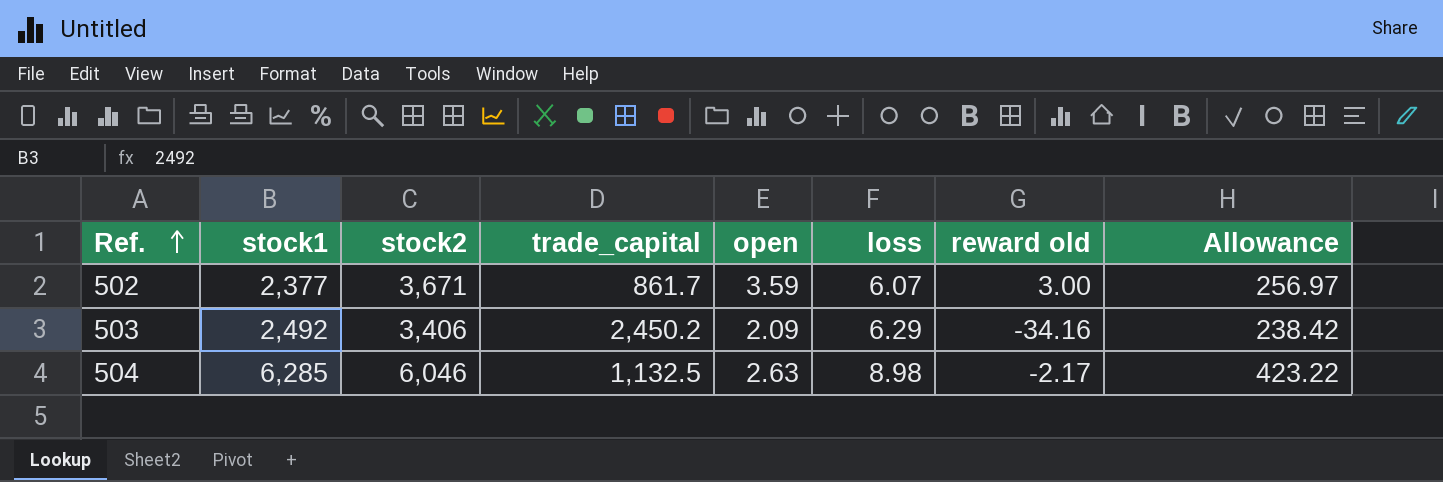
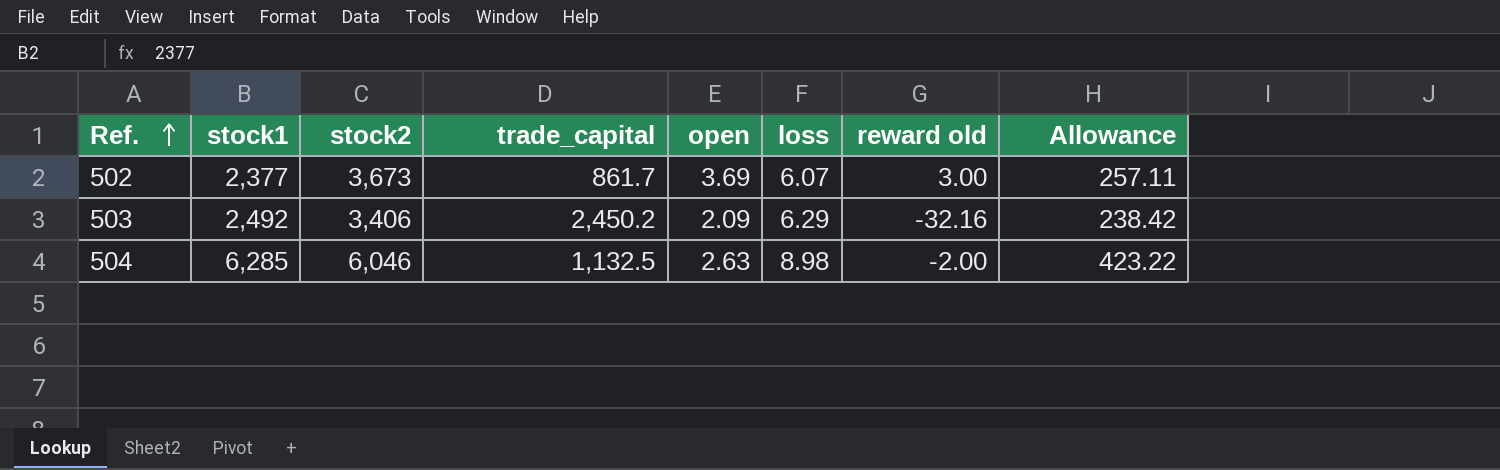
502 | stock2: 3,671 -> 3,673
502 | open: 3.59 -> 3.69
502 | Allowance: 256.97 -> 257.11
503 | reward old: -34.16 -> -32.16
504 | reward old: -2.17 -> -2.00

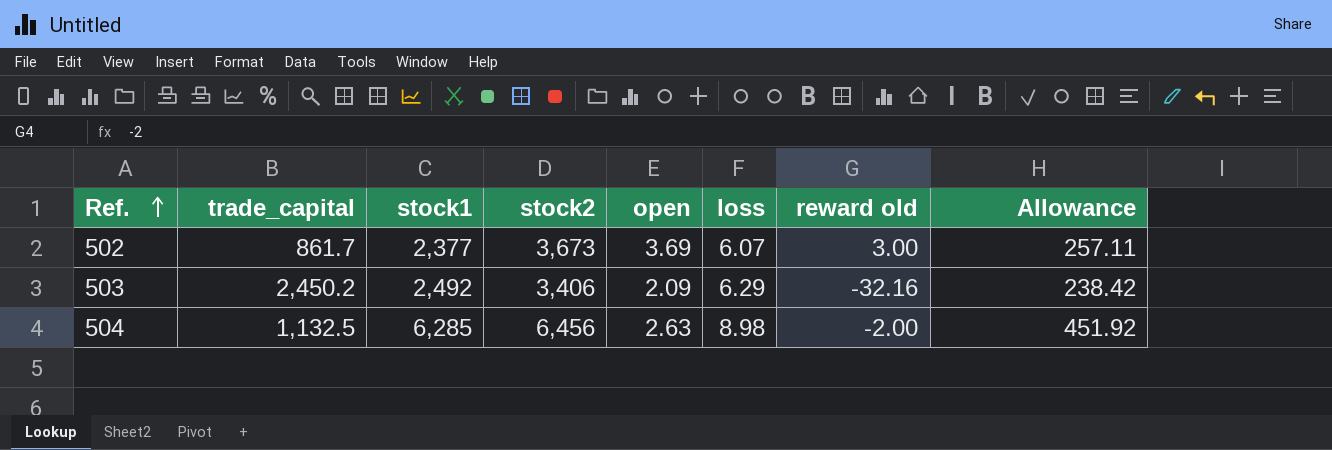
column trade_capital | position: 4 -> 2
504 | stock2: 6,046 -> 6,456
504 | Allowance: 423.22 -> 451.92

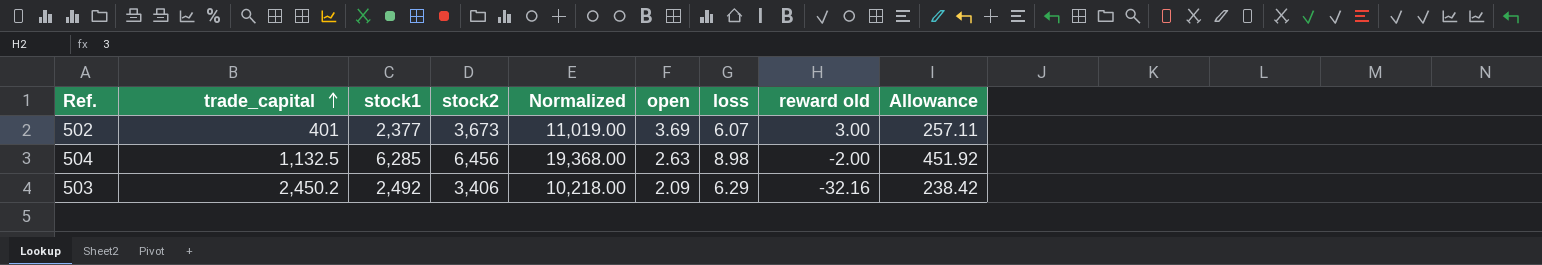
row order: Ref. ascending -> trade_capital ascending
column Normalized | formula: none -> [stock2] * 3
502 | trade_capital: 861.7 -> 401

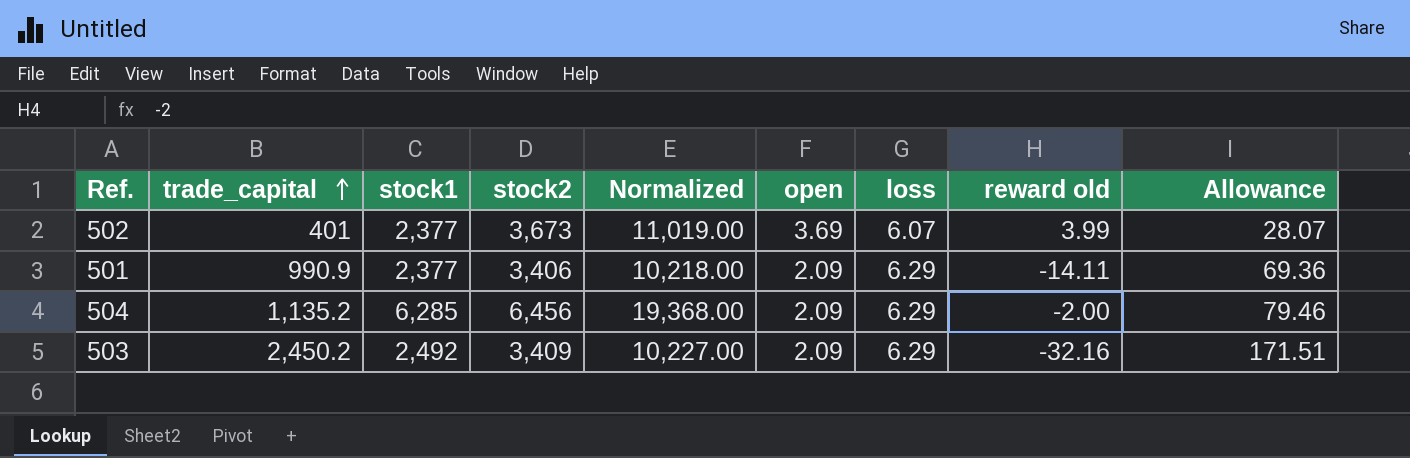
column Allowance | formula: [stock2] * 0.07 -> [trade_capital] * 0.07
502 | reward old: 3.00 -> 3.99
row 501: none -> 990.9 | 2,377 | 3,406 | 10,218.00 | 2.09 | 6.29 | -14.11 | 69.36
504 | trade_capital: 1,132.5 -> 1,135.2
504 | open: 2.63 -> 2.09
504 | loss: 8.98 -> 6.29
503 | stock2: 3,406 -> 3,409
503 | Normalized: 10,218.00 -> 10,227.00

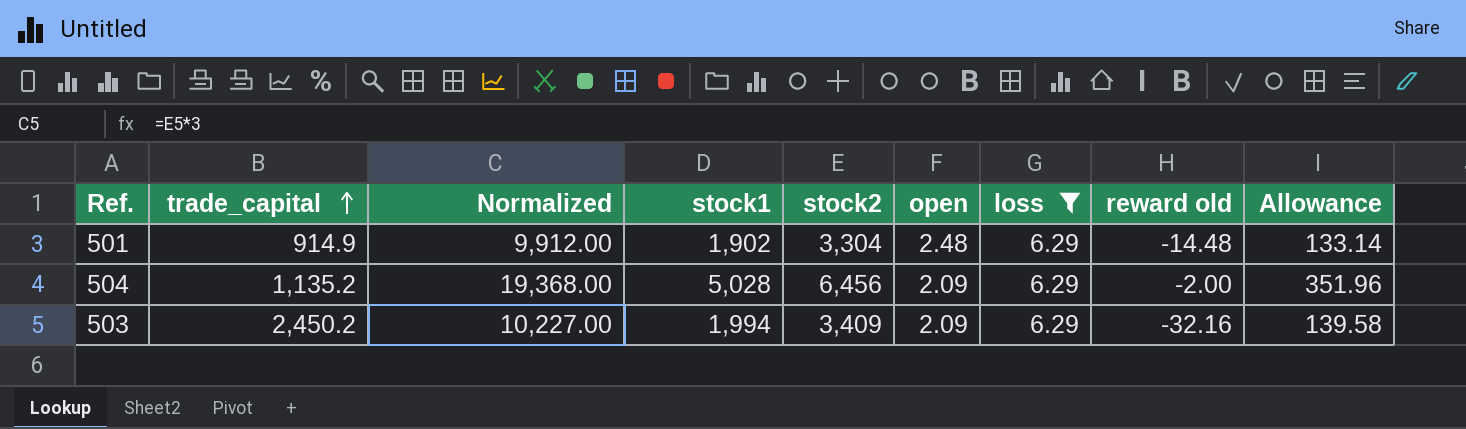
filter: none -> loss = 6.29
column Normalized | position: 5 -> 3
column Allowance | formula: [trade_capital] * 0.07 -> [stock1] * 0.07
501 | trade_capital: 990.9 -> 914.9
501 | Normalized: 10,218.00 -> 9,912.00
501 | stock1: 2,377 -> 1,902
501 | stock2: 3,406 -> 3,304
501 | open: 2.09 -> 2.48
501 | reward old: -14.11 -> -14.48
504 | stock1: 6,285 -> 5,028
503 | stock1: 2,492 -> 1,994

